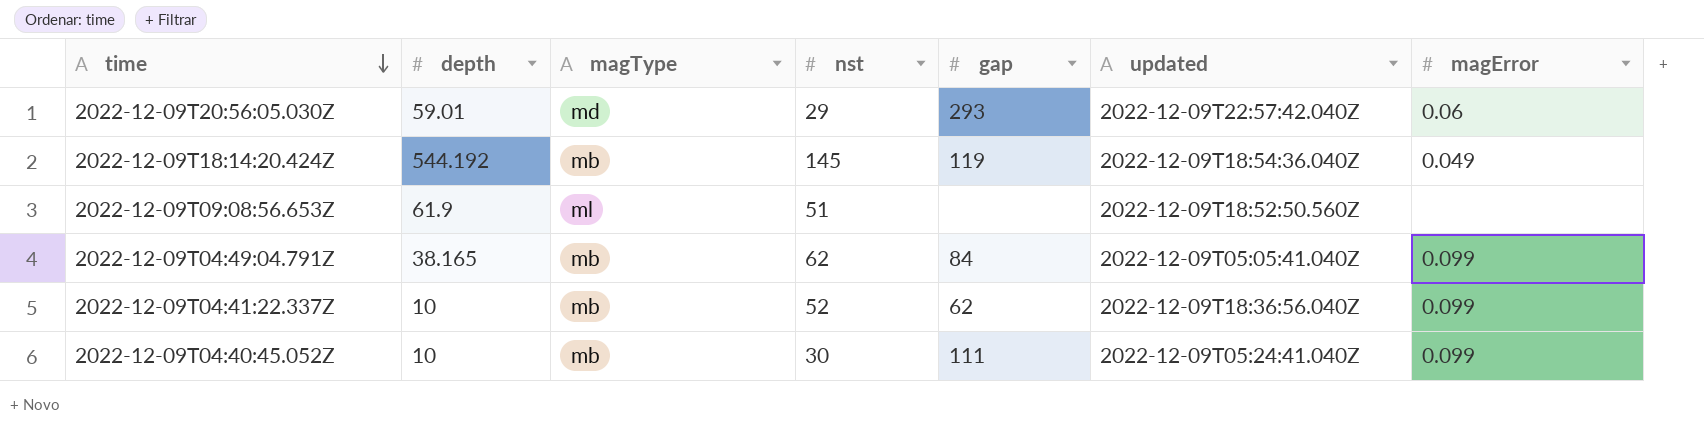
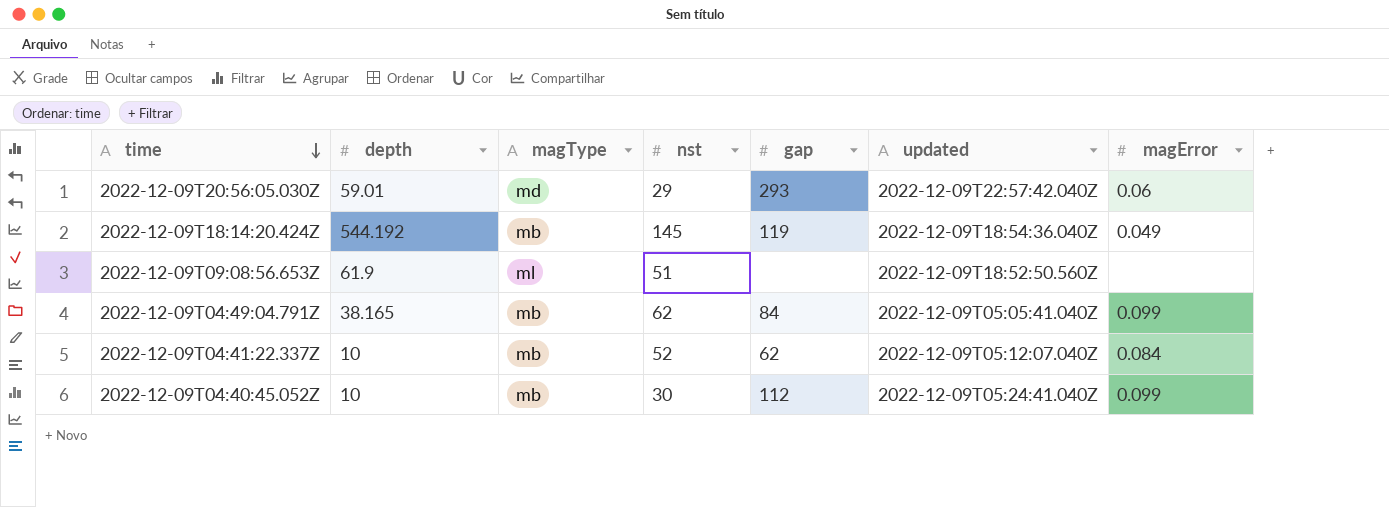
2022-12-09T04:41:22.337Z | updated: 2022-12-09T18:36:56.040Z -> 2022-12-09T05:12:07.040Z
2022-12-09T04:41:22.337Z | magError: 0.099 -> 0.084
2022-12-09T04:40:45.052Z | gap: 111 -> 112

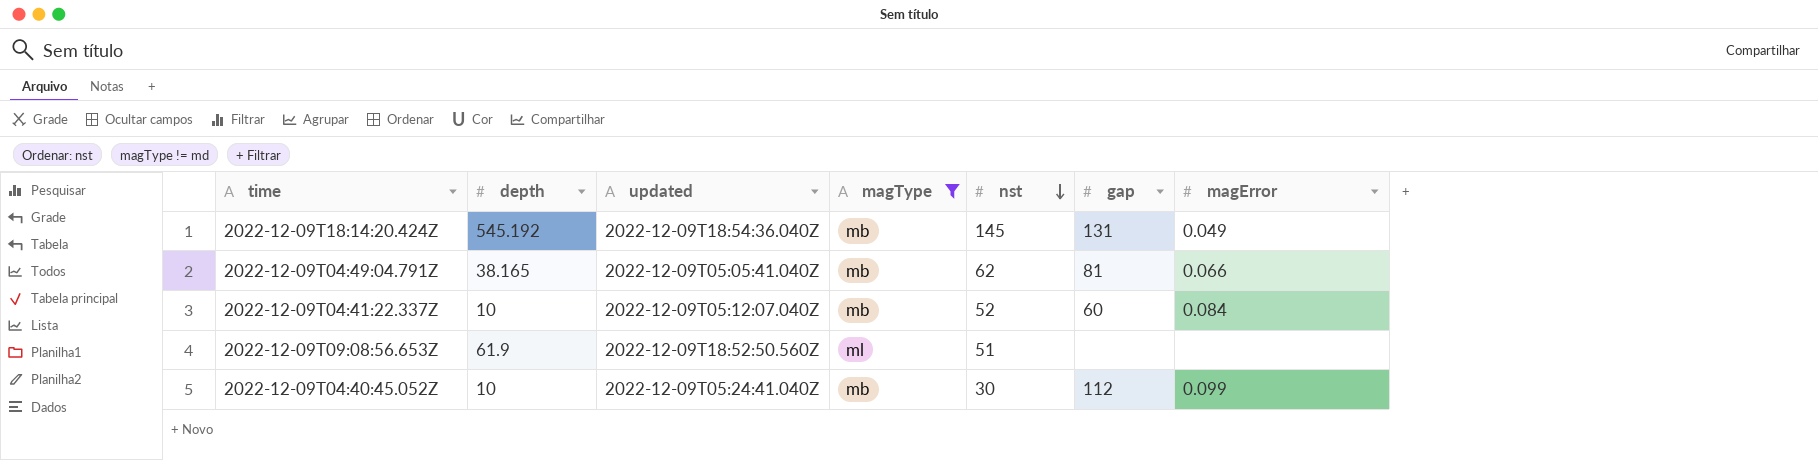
filter: none -> magType != md
row order: time descending -> nst descending
column updated | position: 6 -> 3
2022-12-09T18:14:20.424Z | depth: 544.192 -> 545.192
2022-12-09T18:14:20.424Z | gap: 119 -> 131
2022-12-09T04:49:04.791Z | gap: 84 -> 81
2022-12-09T04:49:04.791Z | magError: 0.099 -> 0.066
2022-12-09T04:41:22.337Z | gap: 62 -> 60

